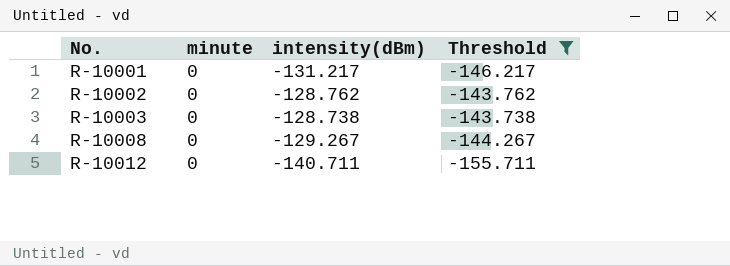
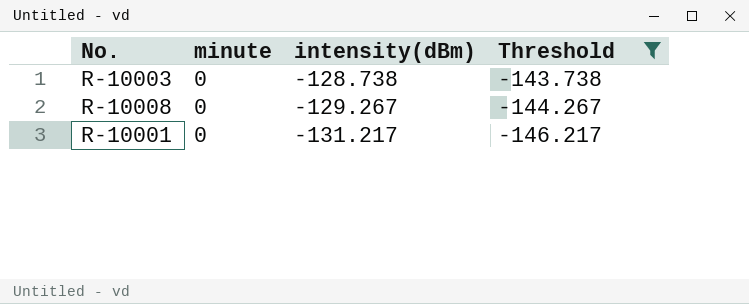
row order: No. ascending -> intensity(dBm) descending
row R-10002: 0 | -128.762 | -143.762 -> none
row R-10012: 0 | -140.711 | -155.711 -> none

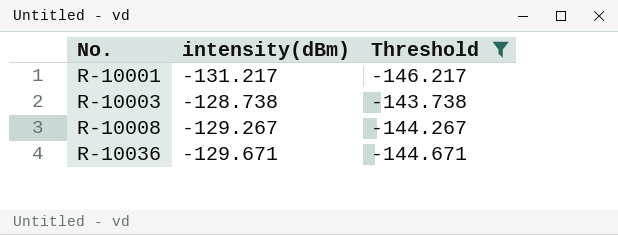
row order: intensity(dBm) descending -> No. ascending
column minute | position: 2 -> none
row R-10036: none -> -129.671 | -144.671

